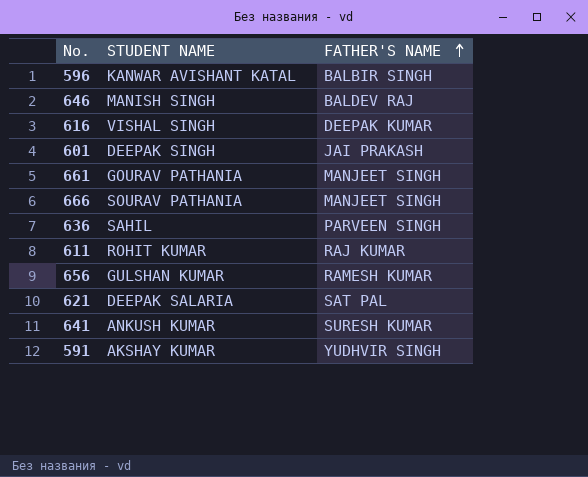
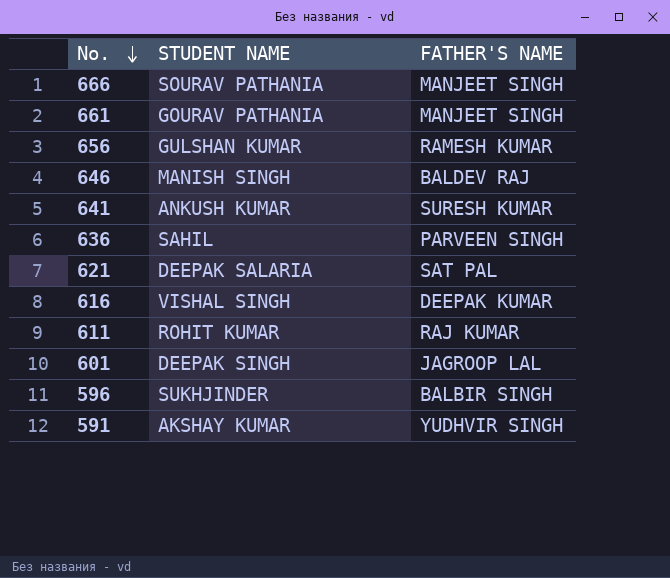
row order: FATHER'S NAME ascending -> No. descending
601 | FATHER'S NAME: JAI PRAKASH -> JAGROOP LAL
596 | STUDENT NAME: KANWAR AVISHANT KATAL -> SUKHJINDER

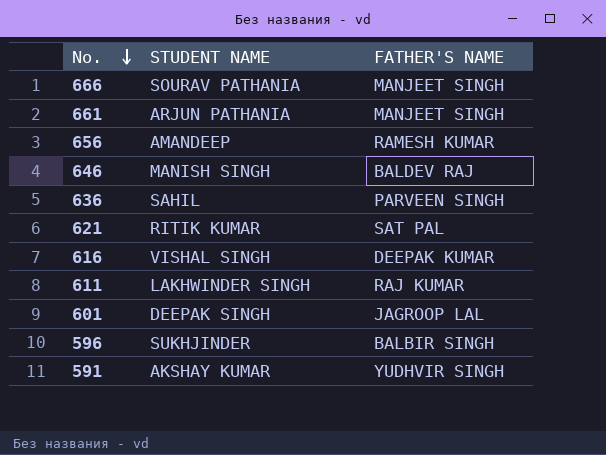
row 641: ANKUSH KUMAR | SURESH KUMAR -> none
661 | STUDENT NAME: GOURAV PATHANIA -> ARJUN PATHANIA
656 | STUDENT NAME: GULSHAN KUMAR -> AMANDEEP
621 | STUDENT NAME: DEEPAK SALARIA -> RITIK KUMAR
611 | STUDENT NAME: ROHIT KUMAR -> LAKHWINDER SINGH

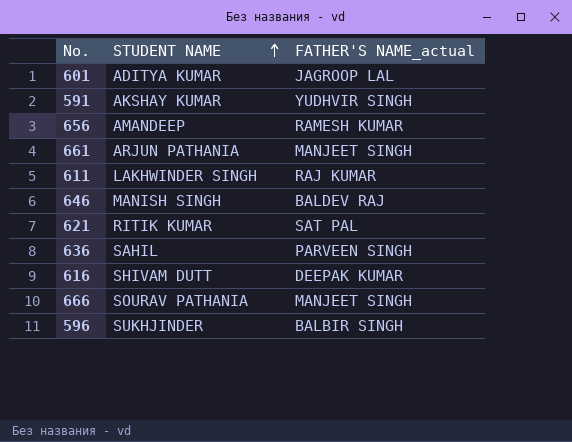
row order: No. descending -> STUDENT NAME ascending
column name: FATHER'S NAME -> FATHER'S NAME_actual
601 | STUDENT NAME: DEEPAK SINGH -> ADITYA KUMAR
616 | STUDENT NAME: VISHAL SINGH -> SHIVAM DUTT

